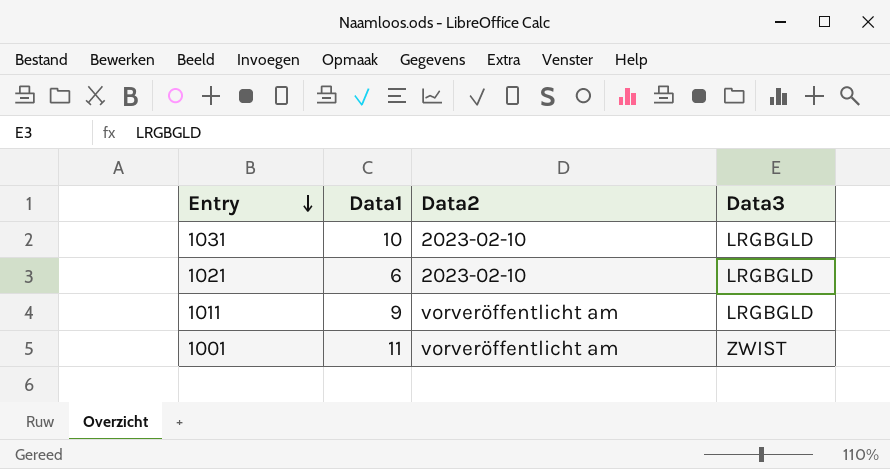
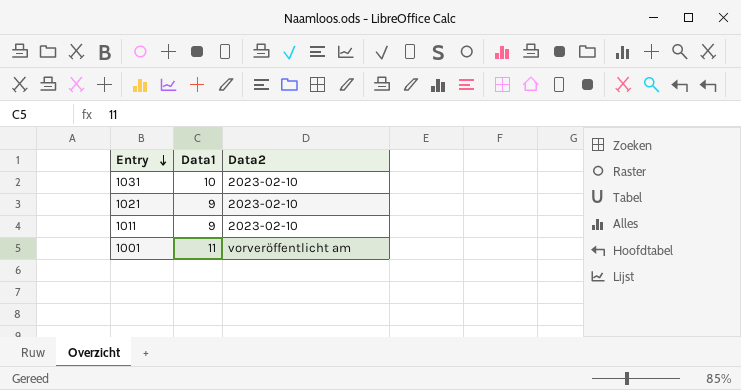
column Data3 | position: 4 -> none
1021 | Data1: 6 -> 9
1011 | Data2: vorveröffentlicht am -> 2023-02-10

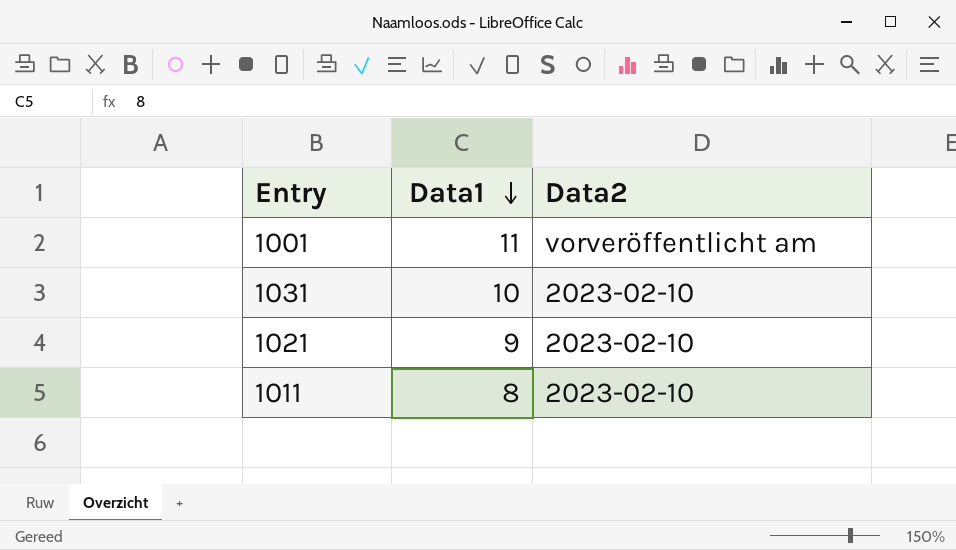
row order: Entry descending -> Data1 descending
1011 | Data1: 9 -> 8

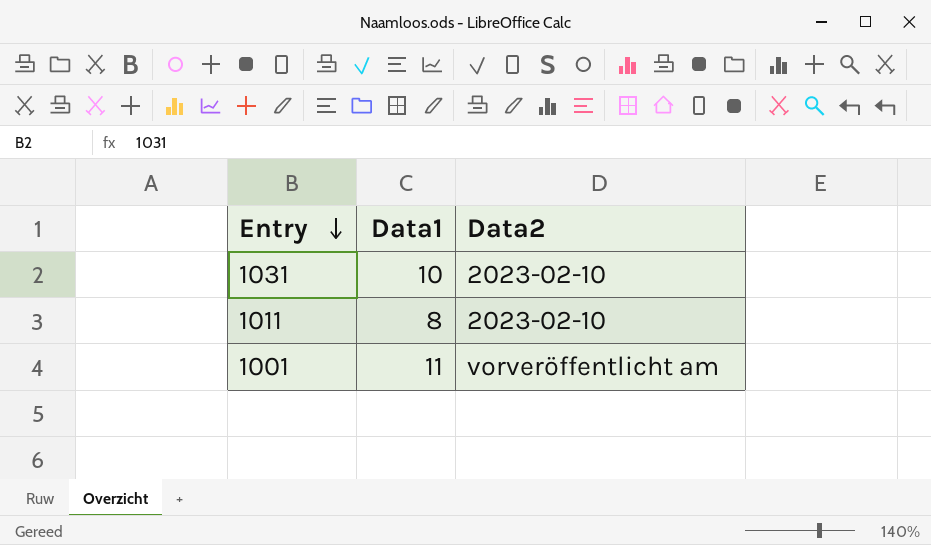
row order: Data1 descending -> Entry descending
row 1021: 9 | 2023-02-10 -> none

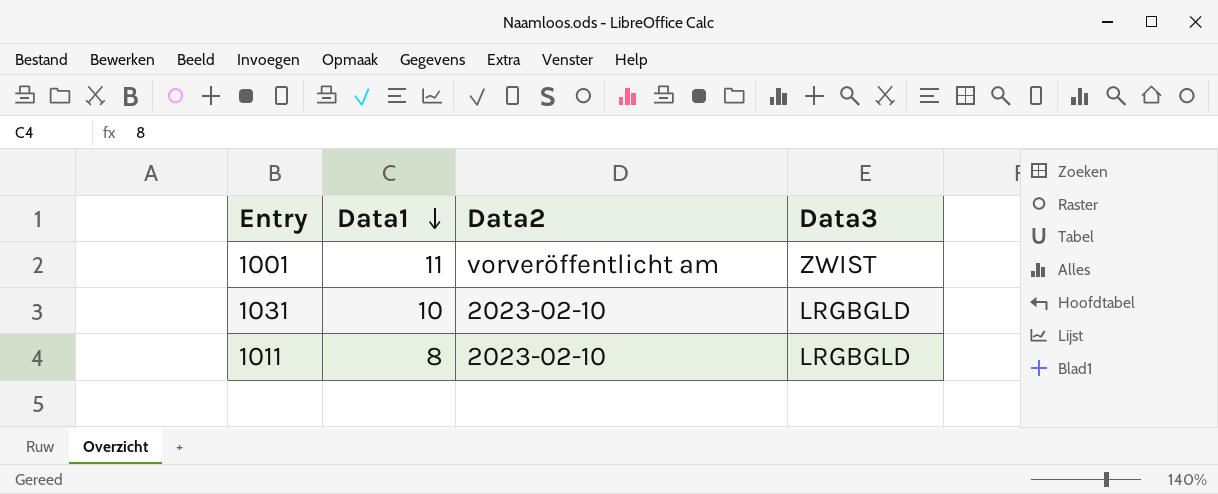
row order: Entry descending -> Data1 descending
column Data3 | position: none -> 4

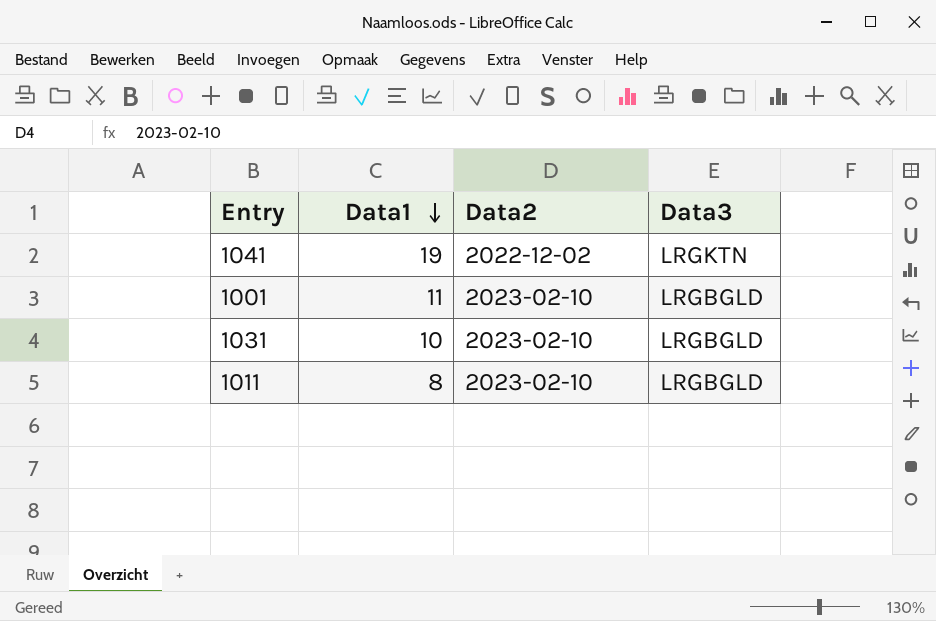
row 1041: none -> 19 | 2022-12-02 | LRGKTN
1001 | Data2: vorveröffentlicht am -> 2023-02-10
1001 | Data3: ZWIST -> LRGBGLD

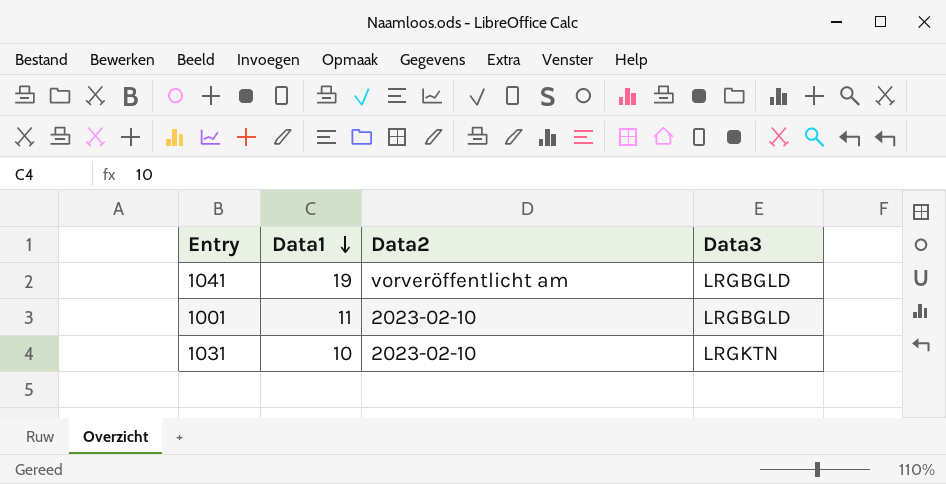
row 1011: 8 | 2023-02-10 | LRGBGLD -> none
1041 | Data2: 2022-12-02 -> vorveröffentlicht am
1041 | Data3: LRGKTN -> LRGBGLD
1031 | Data3: LRGBGLD -> LRGKTN

